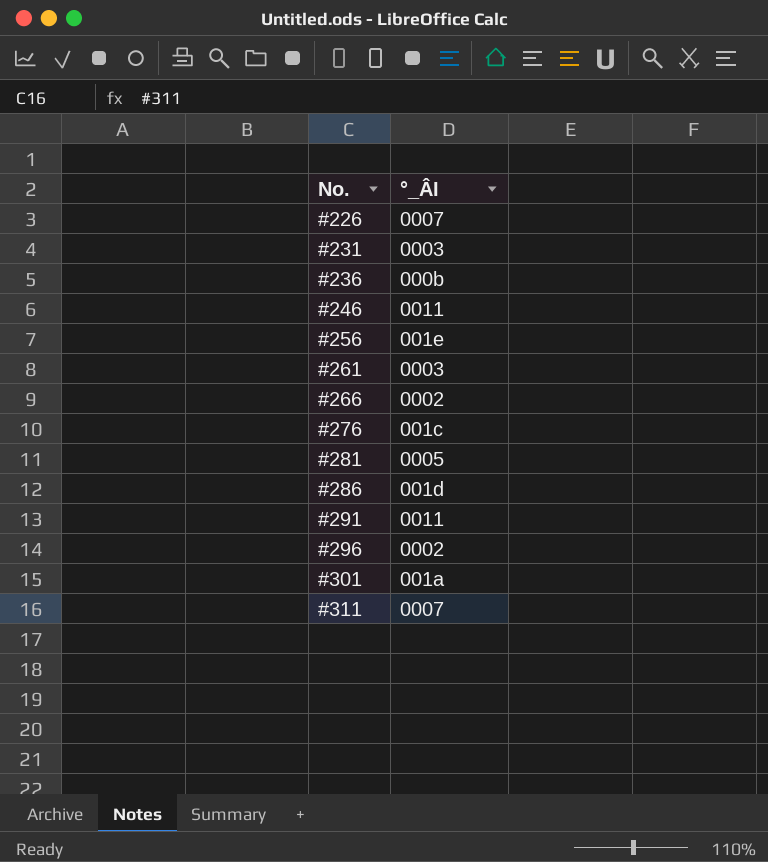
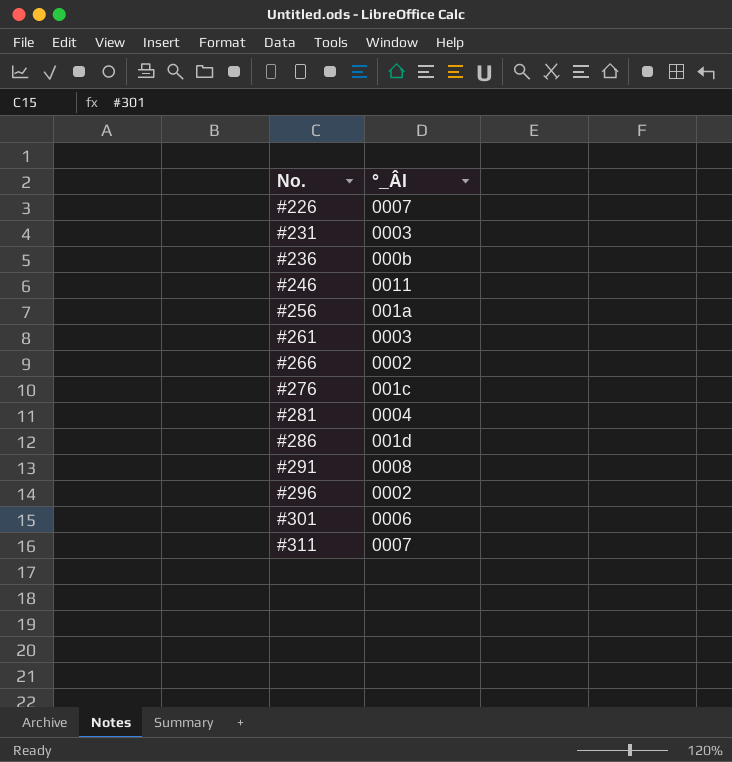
#256 | °_ÂI: 001e -> 001a
#281 | °_ÂI: 0005 -> 0004
#291 | °_ÂI: 0011 -> 0008
#301 | °_ÂI: 001a -> 0006

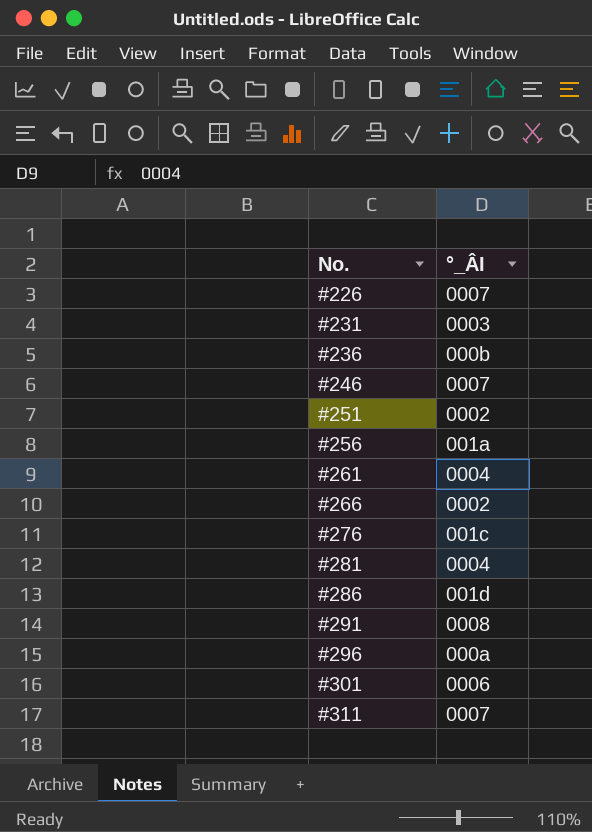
#246 | °_ÂI: 0011 -> 0007
row #251: none -> 0002
#261 | °_ÂI: 0003 -> 0004
#296 | °_ÂI: 0002 -> 000a

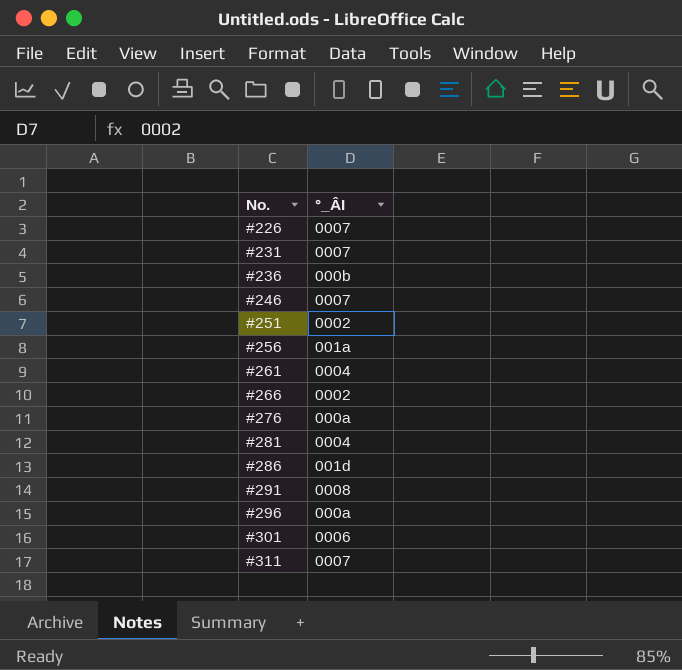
#231 | °_ÂI: 0003 -> 0007
#276 | °_ÂI: 001c -> 000a

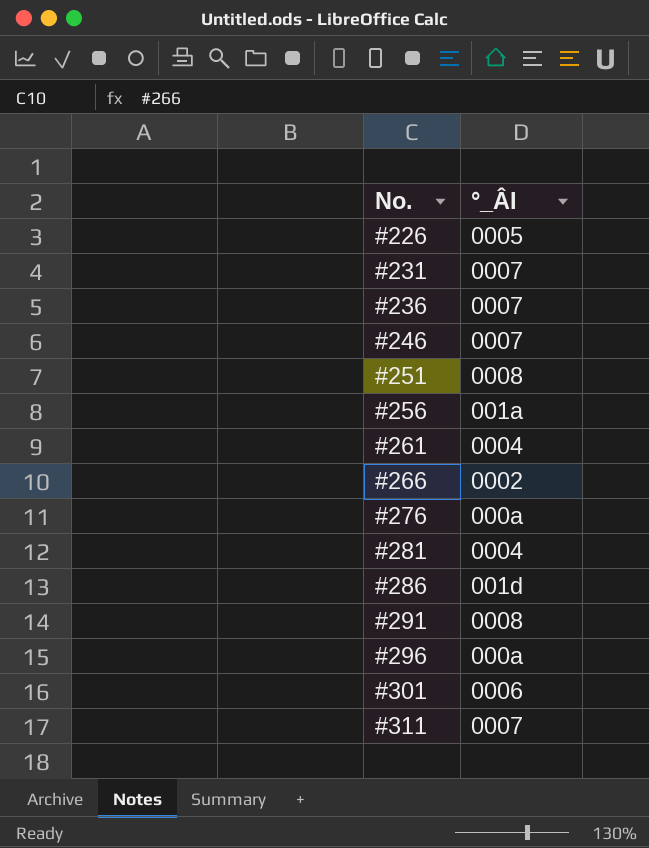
#226 | °_ÂI: 0007 -> 0005
#236 | °_ÂI: 000b -> 0007
#251 | °_ÂI: 0002 -> 0008

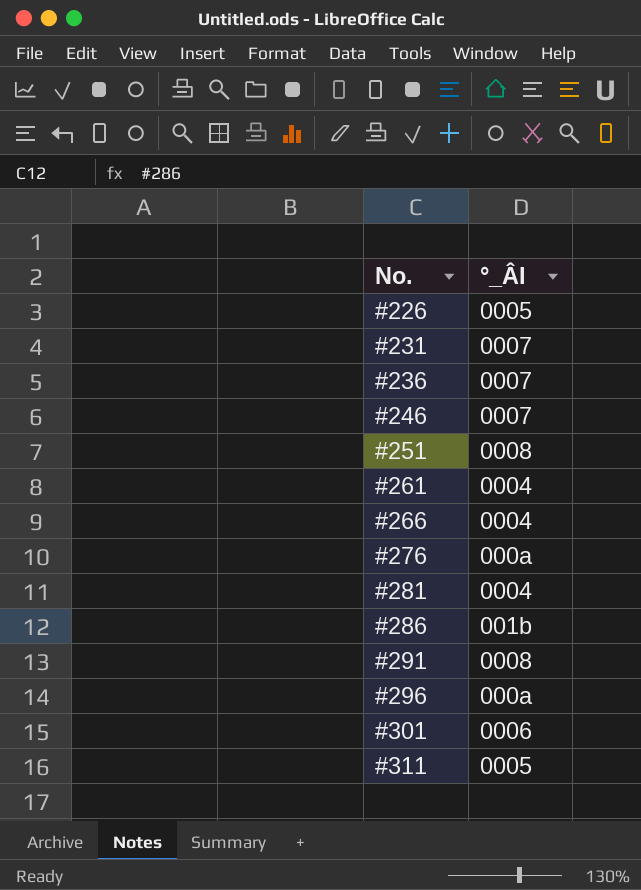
row #256: 001a -> none
#266 | °_ÂI: 0002 -> 0004
#286 | °_ÂI: 001d -> 001b
#311 | °_ÂI: 0007 -> 0005

